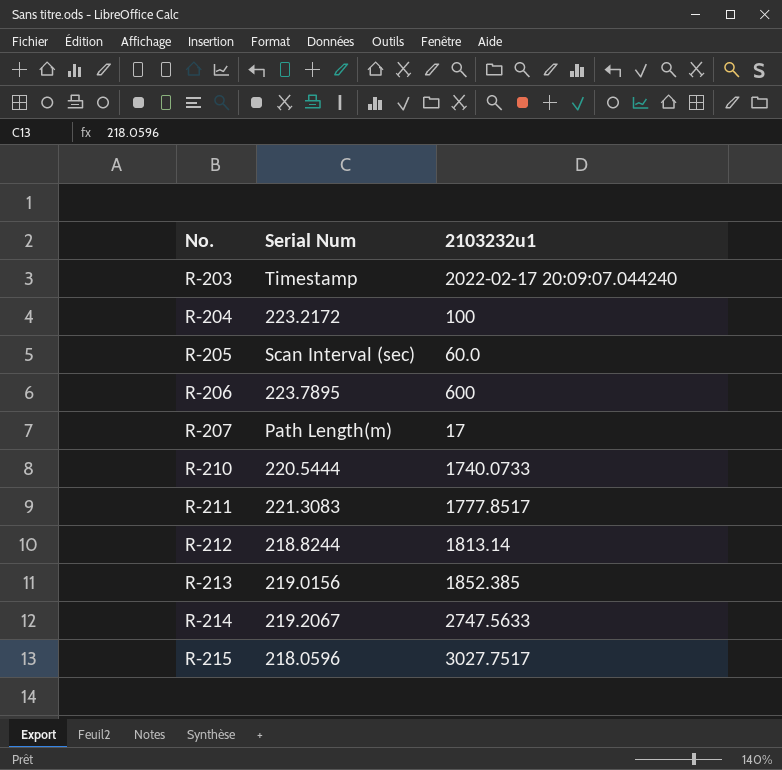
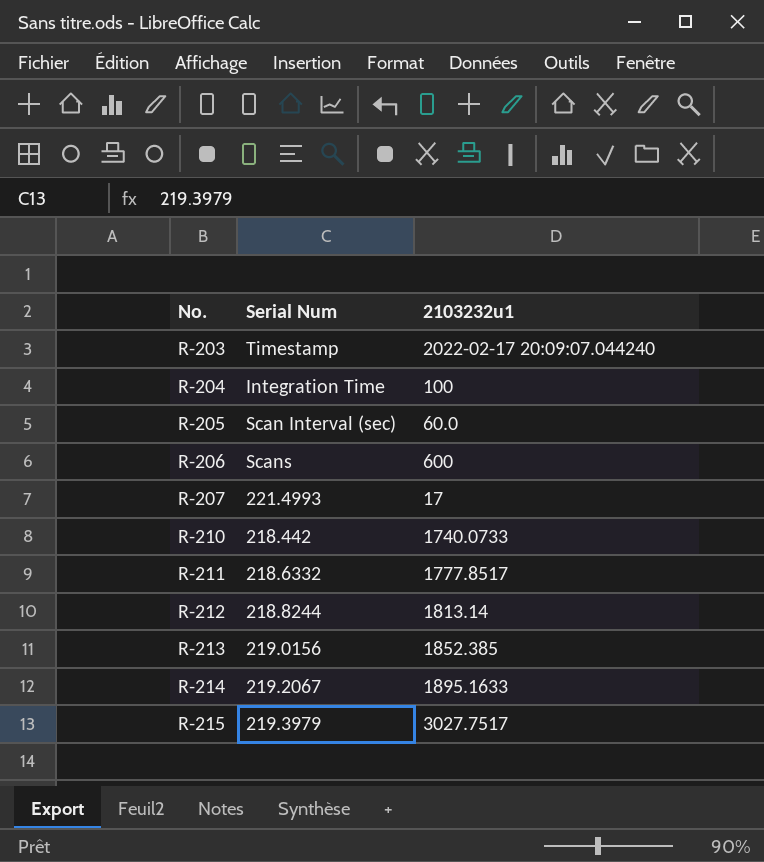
R-204 | Serial Num: 223.2172 -> Integration Time
R-206 | Serial Num: 223.7895 -> Scans
R-207 | Serial Num: Path Length(m) -> 221.4993
R-210 | Serial Num: 220.5444 -> 218.442
R-211 | Serial Num: 221.3083 -> 218.6332
R-214 | 2103232u1: 2747.5633 -> 1895.1633
R-215 | Serial Num: 218.0596 -> 219.3979

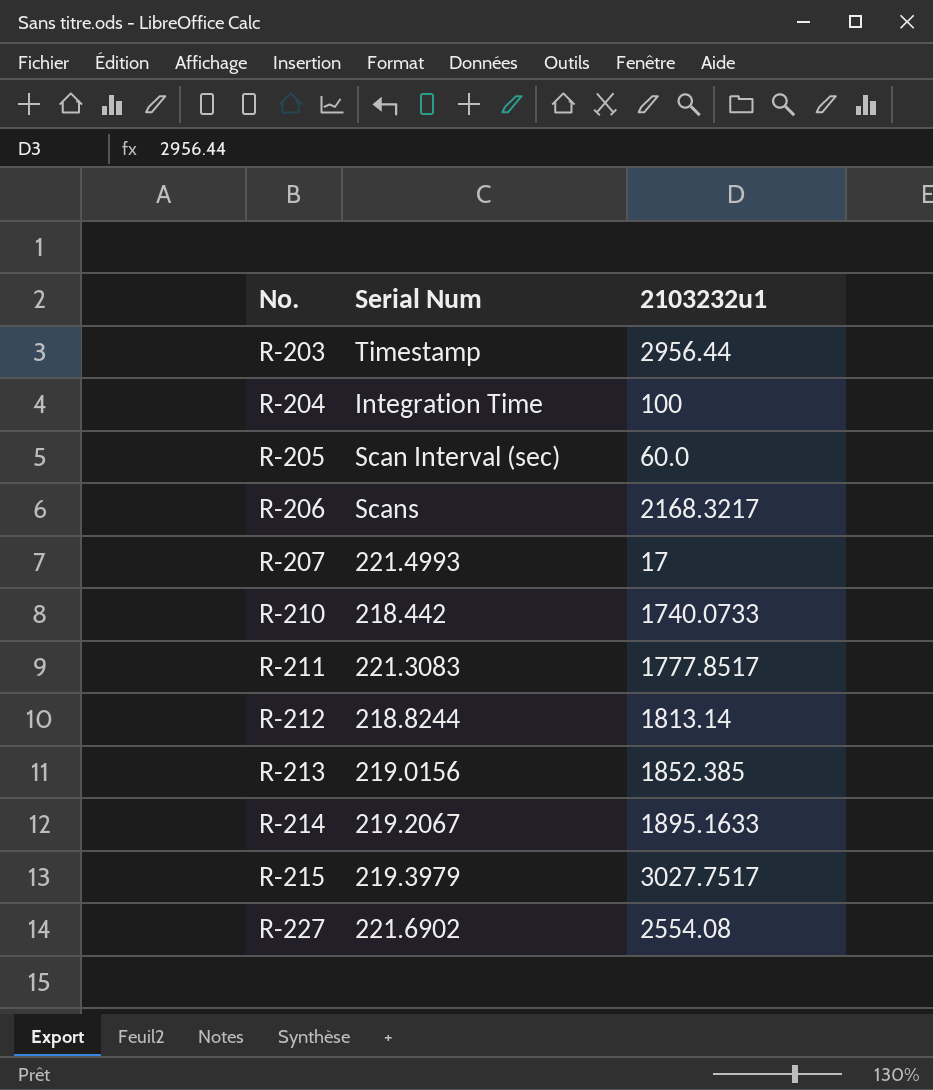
R-203 | 2103232u1: 2022-02-17 20:09:07.044240 -> 2956.44
R-206 | 2103232u1: 600 -> 2168.3217
R-211 | Serial Num: 218.6332 -> 221.3083
row R-227: none -> 221.6902 | 2554.08

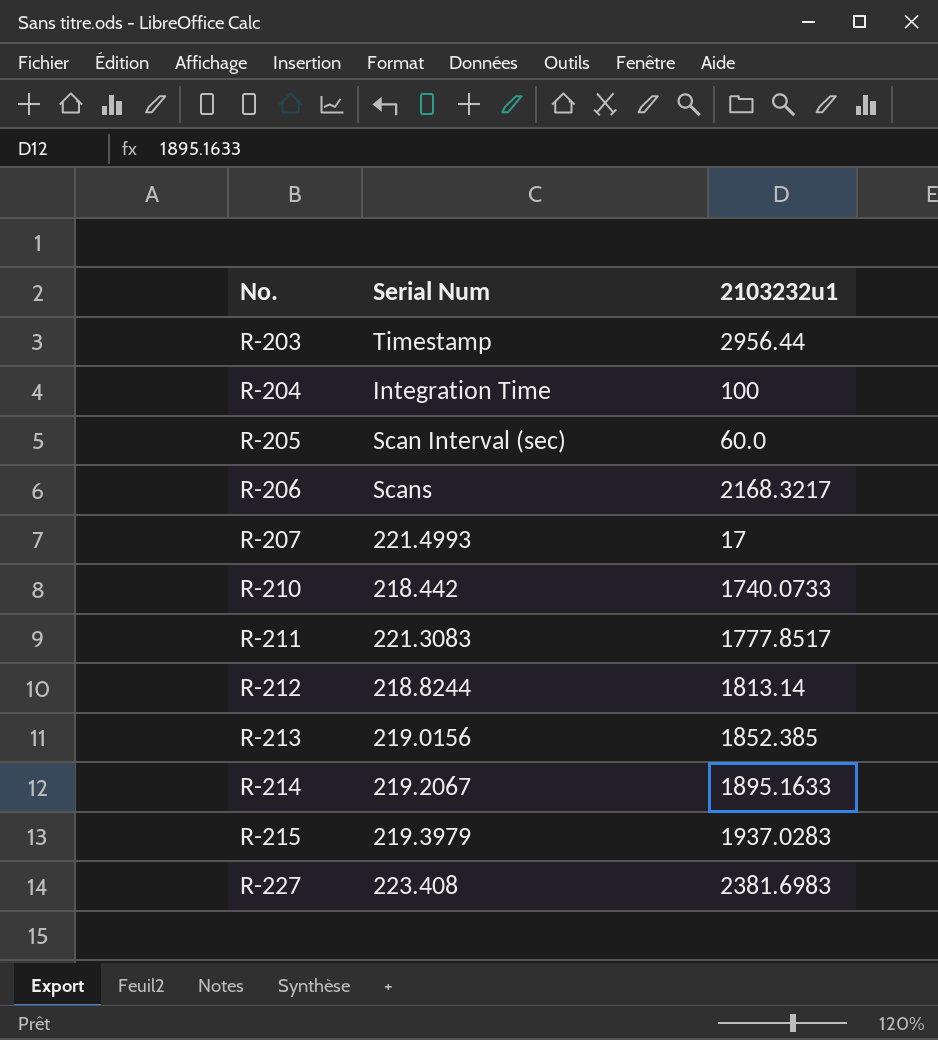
R-215 | 2103232u1: 3027.7517 -> 1937.0283
R-227 | Serial Num: 221.6902 -> 223.408
R-227 | 2103232u1: 2554.08 -> 2381.6983

